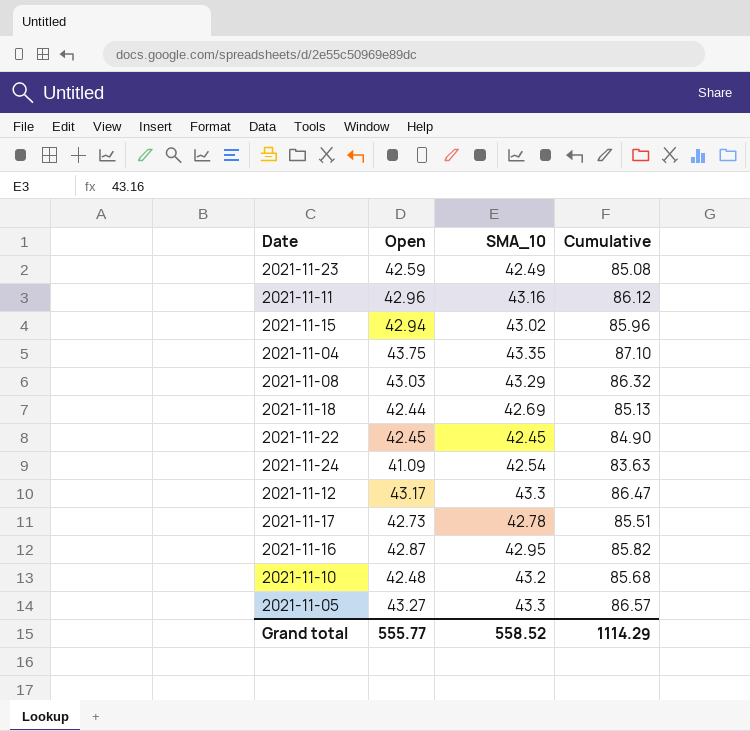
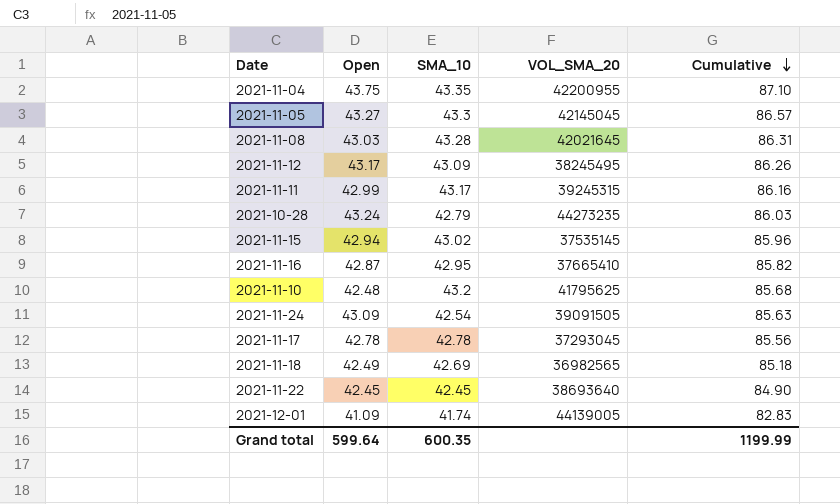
row order: none -> Cumulative descending
column VOL_SMA_20 | position: none -> 4
row 2021-11-23: 42.59 | 42.49 | 85.08 -> none
2021-11-08 | SMA_10: 43.29 -> 43.28
2021-11-08 | Cumulative: 86.32 -> 86.31
2021-11-12 | SMA_10: 43.3 -> 43.09
2021-11-12 | Cumulative: 86.47 -> 86.26
2021-11-11 | Open: 42.96 -> 42.99
2021-11-11 | SMA_10: 43.16 -> 43.17
2021-11-11 | Cumulative: 86.12 -> 86.16
row 2021-10-28: none -> 43.24 | 42.79 | 44273235 | 86.03
2021-11-24 | Open: 41.09 -> 43.09
2021-11-24 | Cumulative: 83.63 -> 85.63
2021-11-17 | Open: 42.73 -> 42.78
2021-11-17 | Cumulative: 85.51 -> 85.56
2021-11-18 | Open: 42.44 -> 42.49
2021-11-18 | Cumulative: 85.13 -> 85.18
row 2021-12-01: none -> 41.09 | 41.74 | 44139005 | 82.83
Grand total | Open: 555.77 -> 599.64
Grand total | SMA_10: 558.52 -> 600.35
Grand total | Cumulative: 1114.29 -> 1199.99

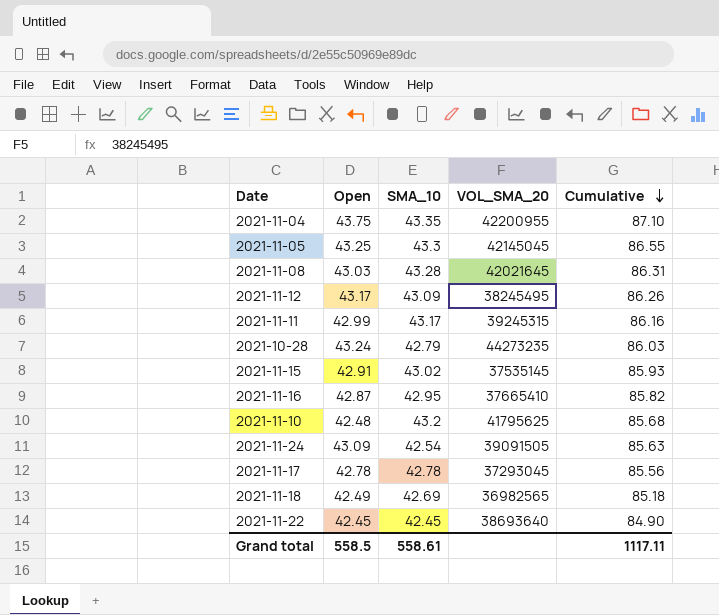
row 2021-12-01: 41.09 | 41.74 | 44139005 | 82.83 -> none
2021-11-05 | Open: 43.27 -> 43.25
2021-11-05 | Cumulative: 86.57 -> 86.55
2021-11-15 | Open: 42.94 -> 42.91
2021-11-15 | Cumulative: 85.96 -> 85.93
Grand total | Open: 599.64 -> 558.5
Grand total | SMA_10: 600.35 -> 558.61
Grand total | Cumulative: 1199.99 -> 1117.11

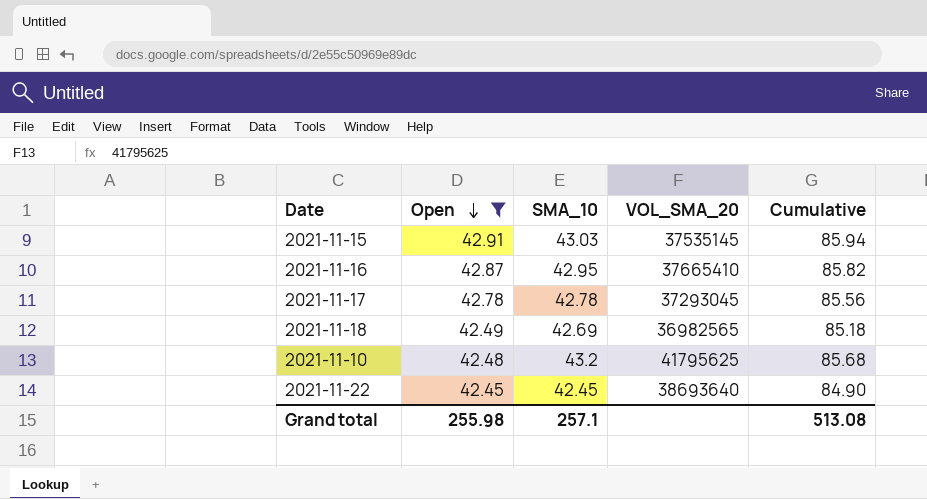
filter: none -> Open <= 42.91
row order: Cumulative descending -> Open descending
2021-11-15 | SMA_10: 43.02 -> 43.03
2021-11-15 | Cumulative: 85.93 -> 85.94
Grand total | Open: 558.5 -> 255.98
Grand total | SMA_10: 558.61 -> 257.1
Grand total | Cumulative: 1117.11 -> 513.08

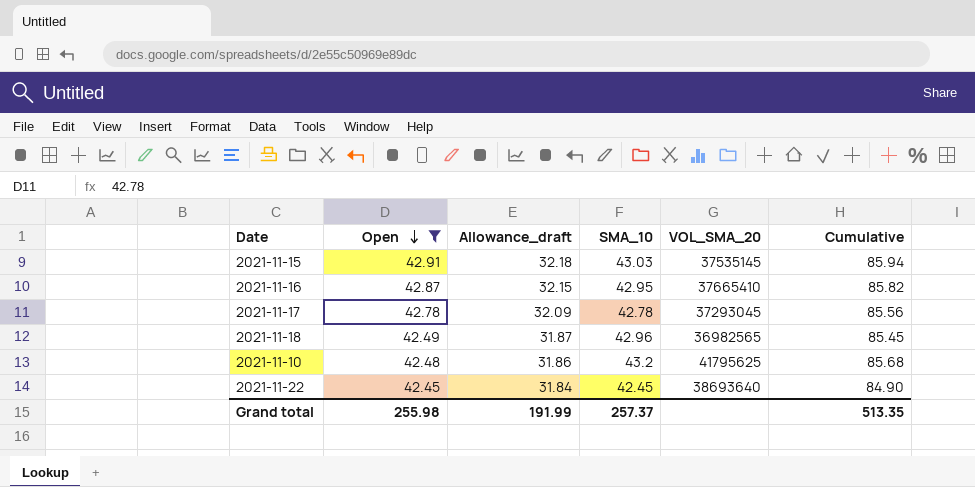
column Allowance_draft | formula: none -> [Open] * 0.75
2021-11-18 | SMA_10: 42.69 -> 42.96
2021-11-18 | Cumulative: 85.18 -> 85.45
Grand total | SMA_10: 257.1 -> 257.37
Grand total | Cumulative: 513.08 -> 513.35

